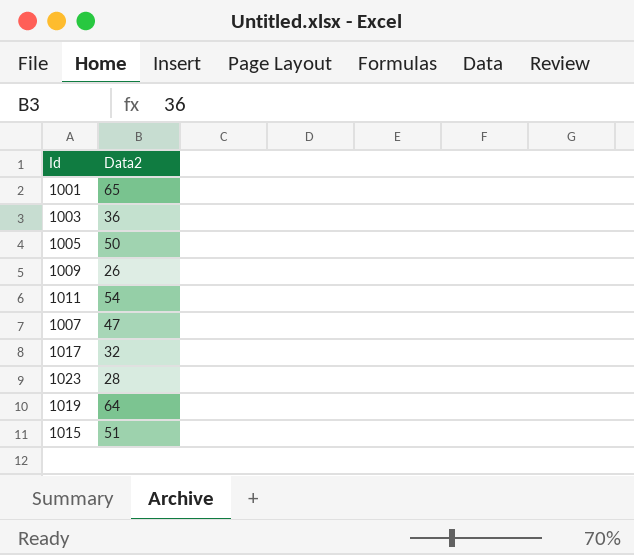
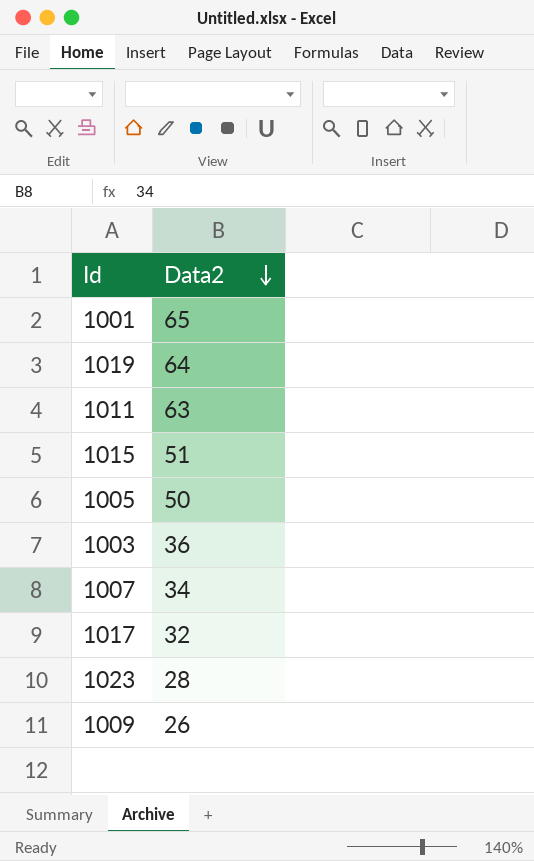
row order: none -> Data2 descending
1011 | Data2: 54 -> 63
1007 | Data2: 47 -> 34

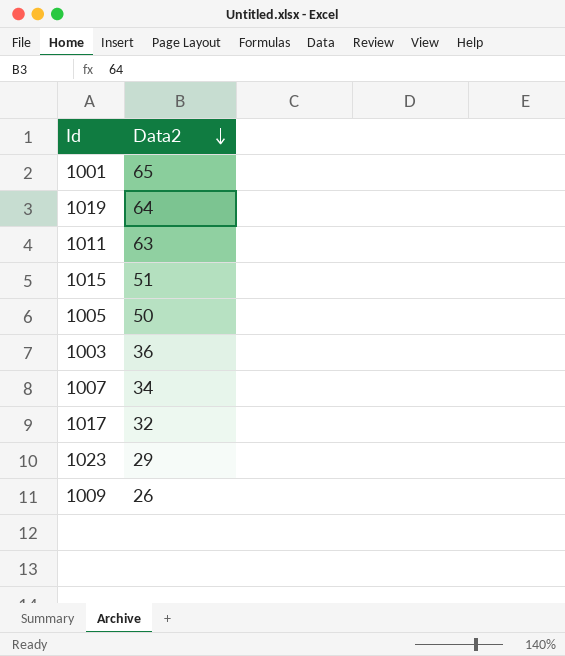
1023 | Data2: 28 -> 29

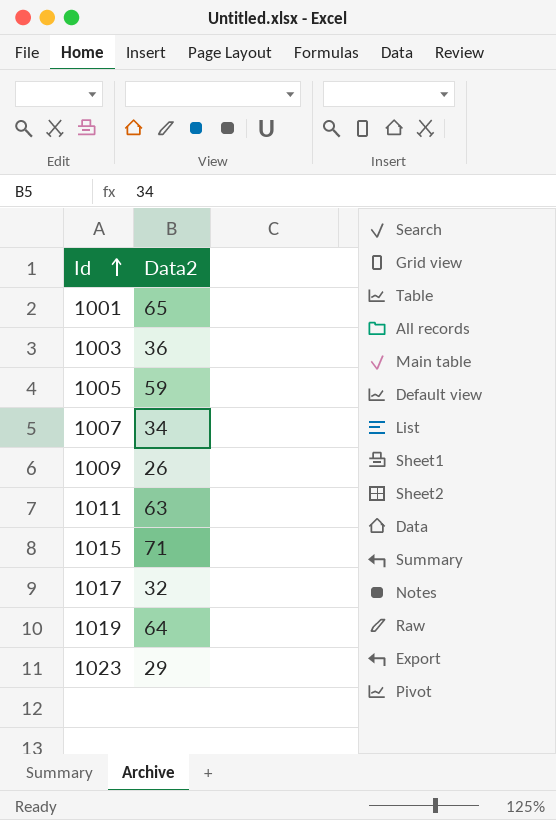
row order: Data2 descending -> Id ascending
1005 | Data2: 50 -> 59
1015 | Data2: 51 -> 71

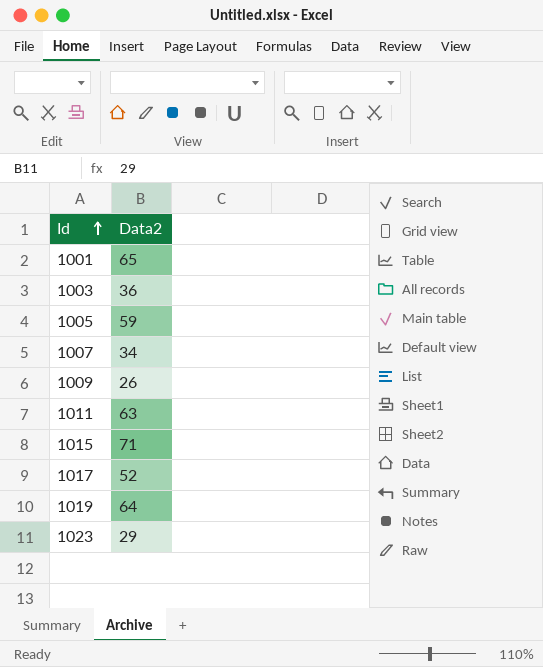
1017 | Data2: 32 -> 52

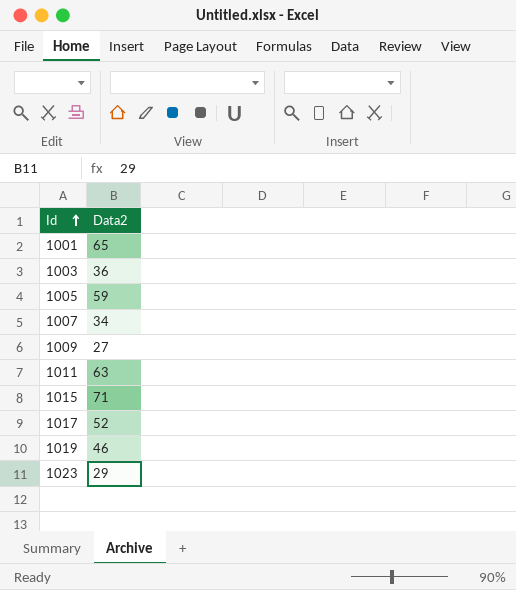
1009 | Data2: 26 -> 27
1019 | Data2: 64 -> 46

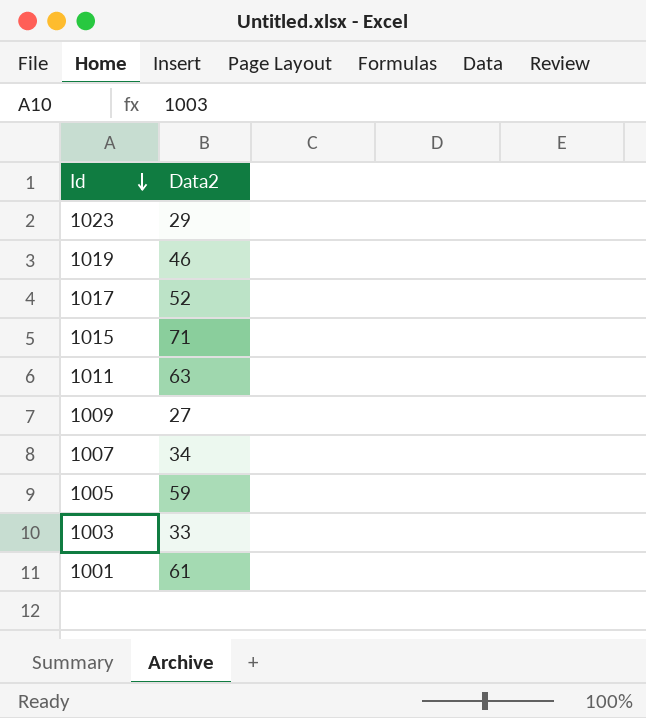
row order: Id ascending -> Id descending
1003 | Data2: 36 -> 33
1001 | Data2: 65 -> 61

